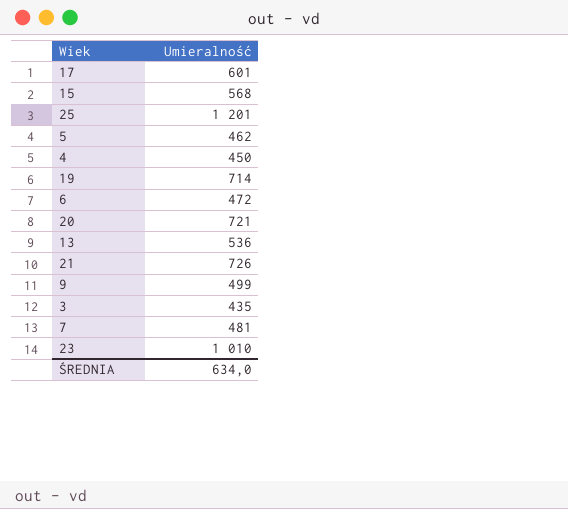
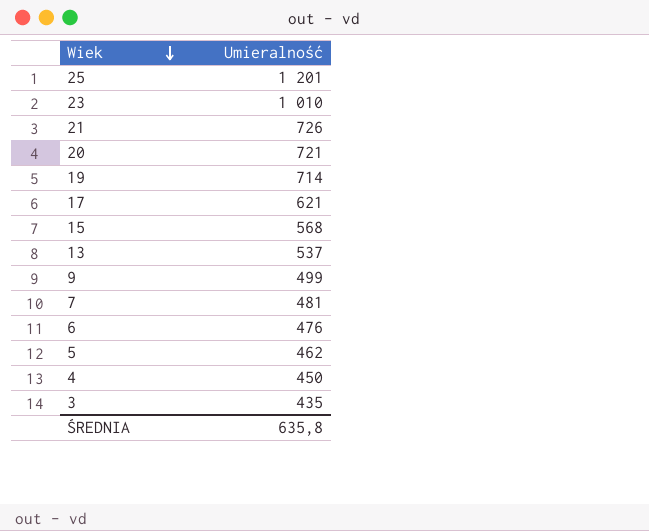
row order: none -> Wiek descending
17 | Umieralność: 601 -> 621
13 | Umieralność: 536 -> 537
6 | Umieralność: 472 -> 476
ŚREDNIA | Umieralność: 634,0 -> 635,8

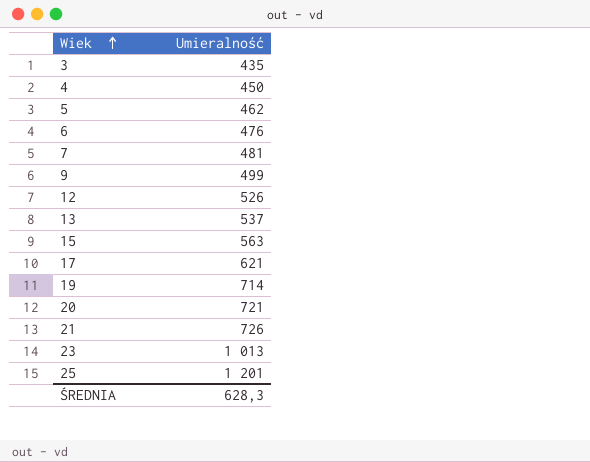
row order: Wiek descending -> Wiek ascending
row 12: none -> 526
15 | Umieralność: 568 -> 563
23 | Umieralność: 1 010 -> 1 013
ŚREDNIA | Umieralność: 635,8 -> 628,3

